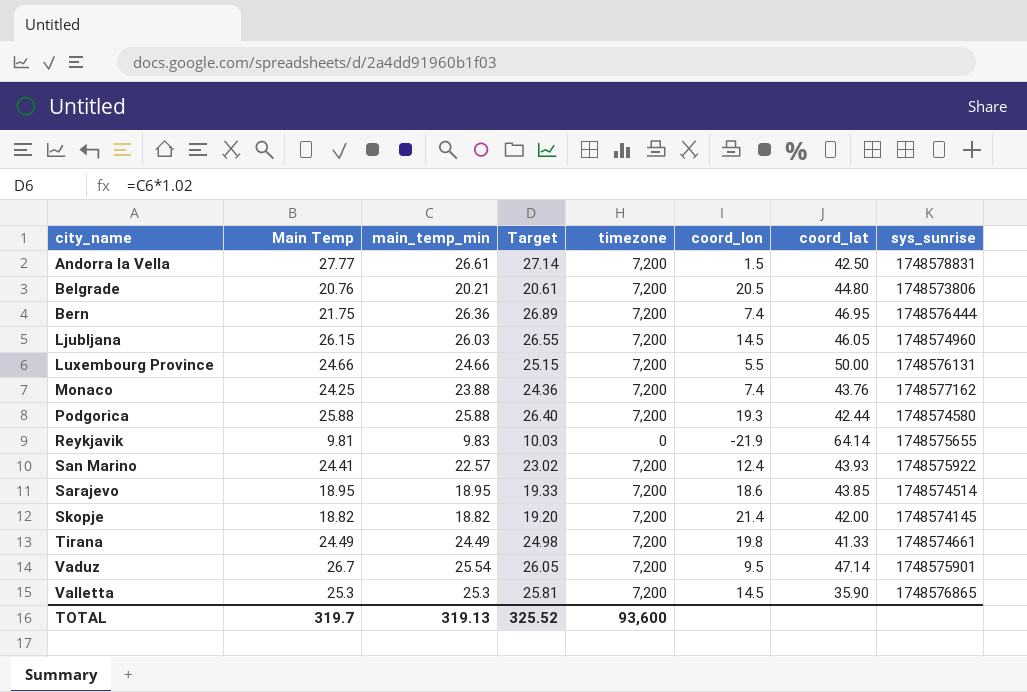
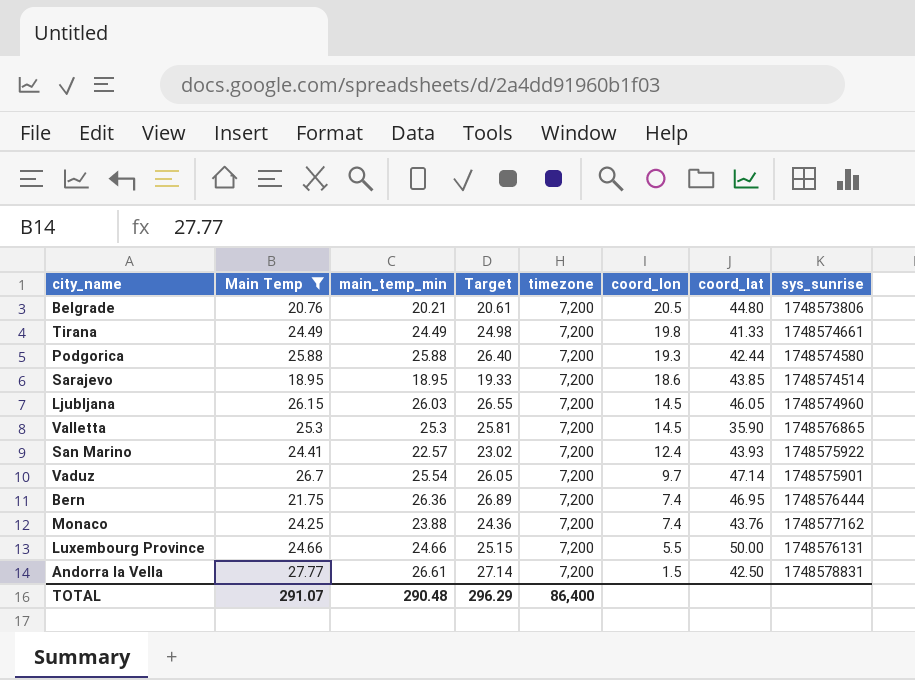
filter: none -> Main Temp >= 18.95
row order: city_name ascending -> coord_lon descending
Vaduz | coord_lon: 9.5 -> 9.7
TOTAL | Main Temp: 319.7 -> 291.07
TOTAL | main_temp_min: 319.13 -> 290.48
TOTAL | Target: 325.52 -> 296.29
TOTAL | timezone: 93,600 -> 86,400

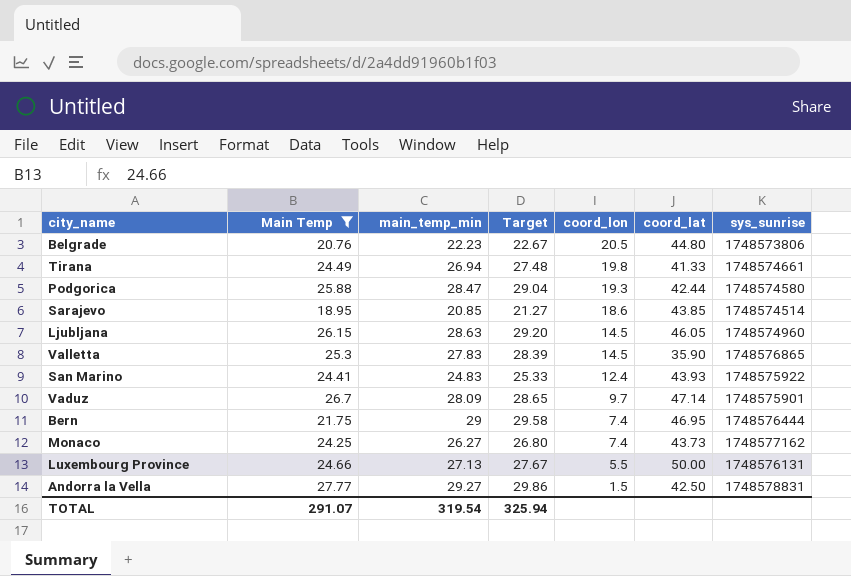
column timezone | position: 5 -> none
Belgrade | main_temp_min: 20.21 -> 22.23
Belgrade | Target: 20.61 -> 22.67
Tirana | main_temp_min: 24.49 -> 26.94
Tirana | Target: 24.98 -> 27.48
Podgorica | main_temp_min: 25.88 -> 28.47
Podgorica | Target: 26.40 -> 29.04
Sarajevo | main_temp_min: 18.95 -> 20.85
Sarajevo | Target: 19.33 -> 21.27
Ljubljana | main_temp_min: 26.03 -> 28.63
Ljubljana | Target: 26.55 -> 29.20
Valletta | main_temp_min: 25.3 -> 27.83
Valletta | Target: 25.81 -> 28.39
San Marino | main_temp_min: 22.57 -> 24.83
San Marino | Target: 23.02 -> 25.33
Vaduz | main_temp_min: 25.54 -> 28.09
Vaduz | Target: 26.05 -> 28.65
Bern | main_temp_min: 26.36 -> 29
Bern | Target: 26.89 -> 29.58
Monaco | main_temp_min: 23.88 -> 26.27
Monaco | Target: 24.36 -> 26.80
Monaco | coord_lat: 43.76 -> 43.73
Luxembourg Province | main_temp_min: 24.66 -> 27.13
Luxembourg Province | Target: 25.15 -> 27.67
Andorra la Vella | main_temp_min: 26.61 -> 29.27
Andorra la Vella | Target: 27.14 -> 29.86
TOTAL | main_temp_min: 290.48 -> 319.54
TOTAL | Target: 296.29 -> 325.94

